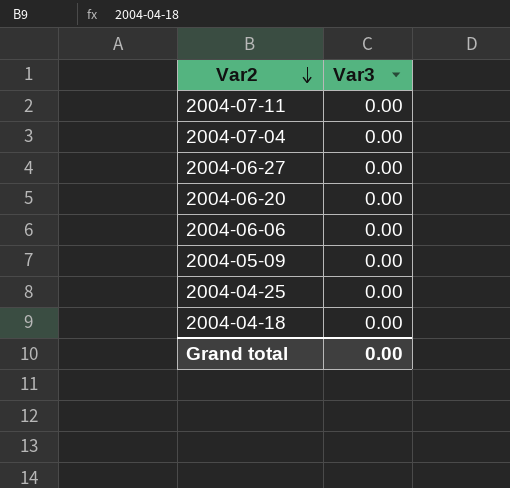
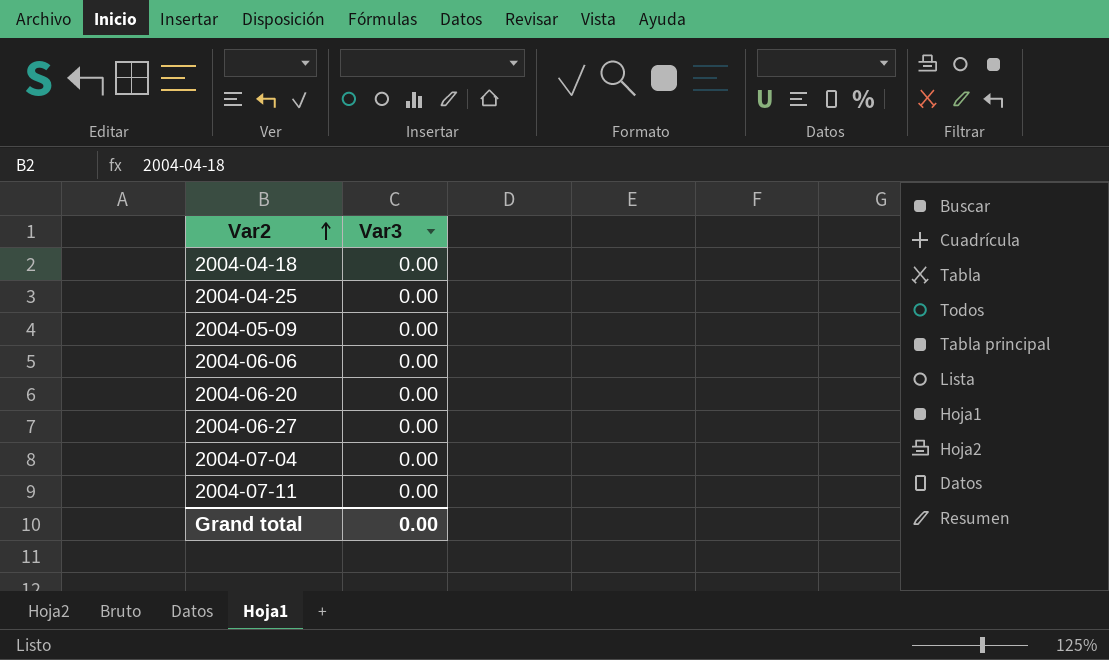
row order: Var2 descending -> Var2 ascending

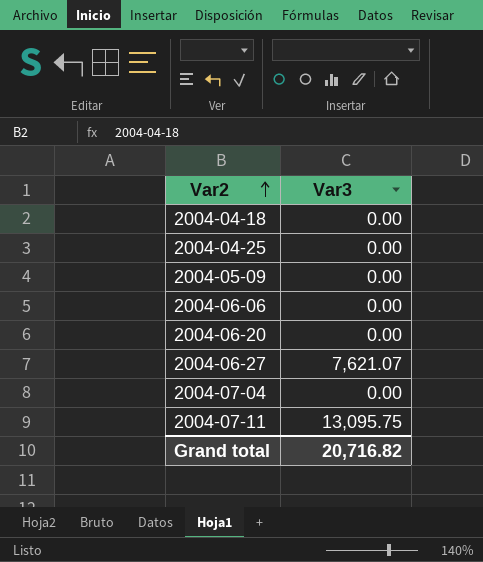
2004-06-27 | Var3: 0.00 -> 7,621.07
2004-07-11 | Var3: 0.00 -> 13,095.75
Grand total | Var3: 0.00 -> 20,716.82

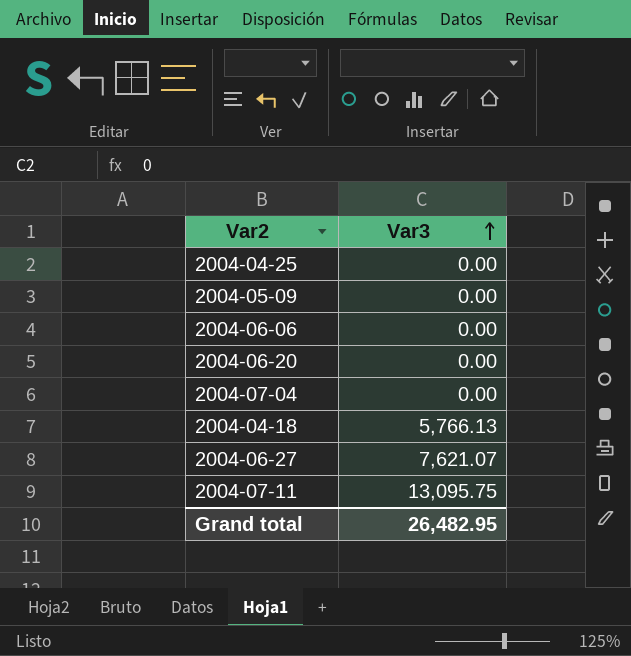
row order: Var2 ascending -> Var3 ascending
2004-04-18 | Var3: 0.00 -> 5,766.13
Grand total | Var3: 20,716.82 -> 26,482.95

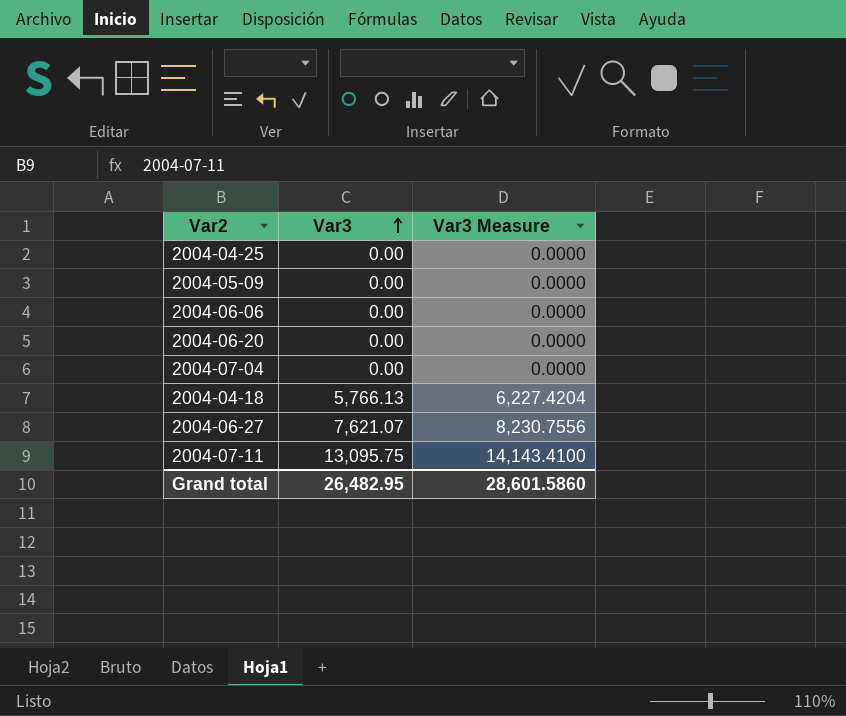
column Var3 Measure | formula: none -> [Var3] * 1.08

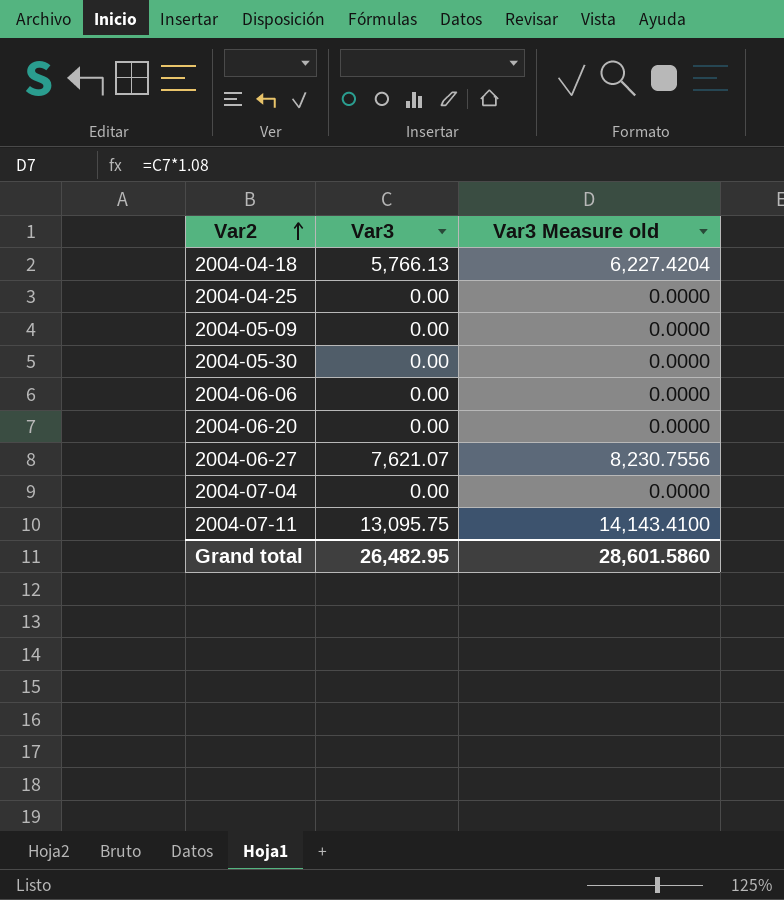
row order: Var3 ascending -> Var2 ascending
column name: Var3 Measure -> Var3 Measure old
row 2004-05-30: none -> 0.00 | 0.0000

